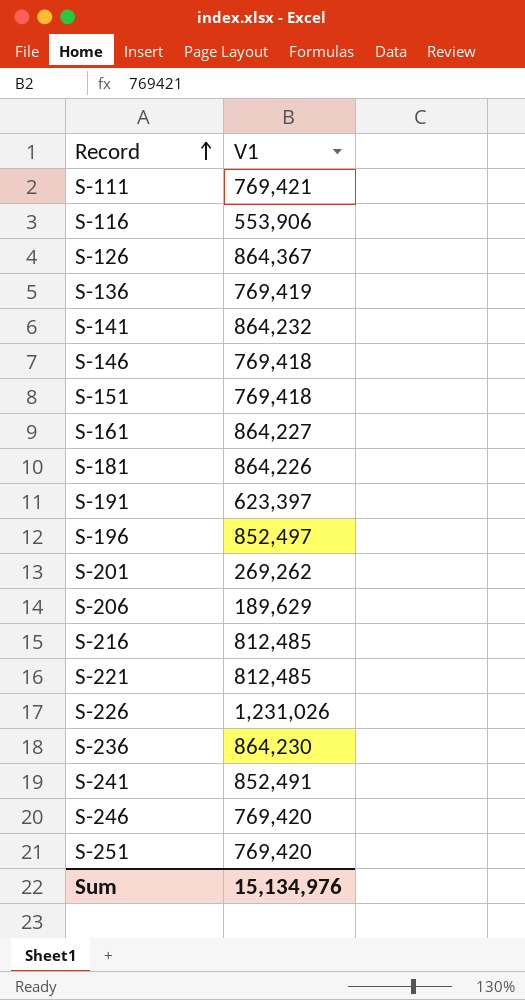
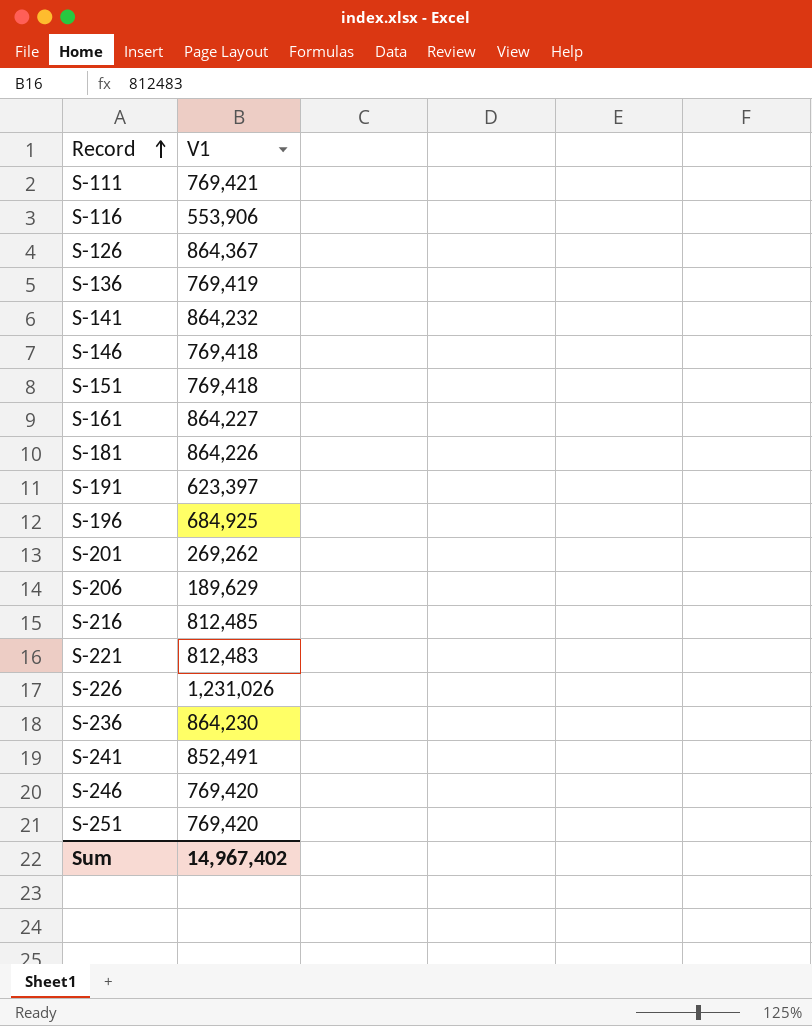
S-196 | V1: 852,497 -> 684,925
S-221 | V1: 812,485 -> 812,483
Sum | V1: 15,134,976 -> 14,967,402

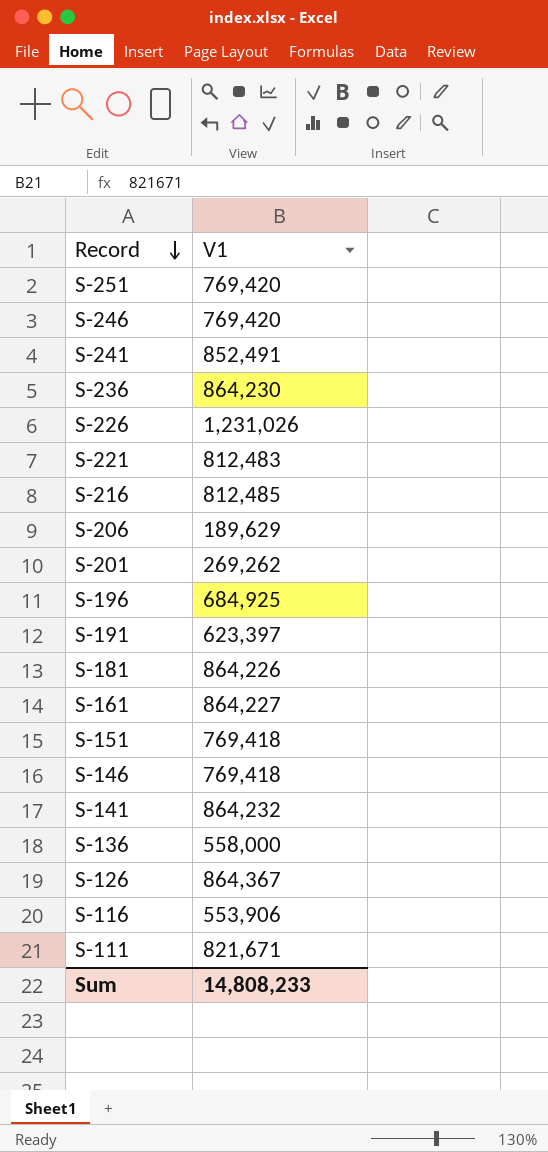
row order: Record ascending -> Record descending
S-136 | V1: 769,419 -> 558,000
S-111 | V1: 769,421 -> 821,671
Sum | V1: 14,967,402 -> 14,808,233

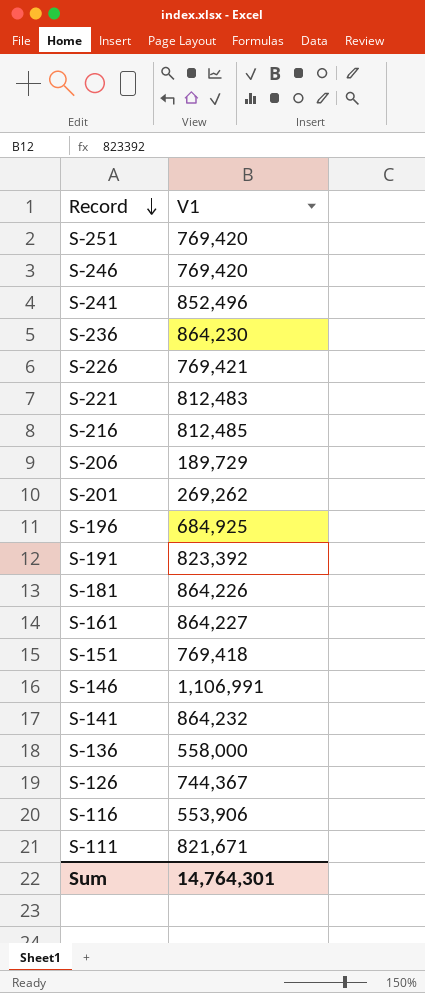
S-241 | V1: 852,491 -> 852,496
S-226 | V1: 1,231,026 -> 769,421
S-206 | V1: 189,629 -> 189,729
S-191 | V1: 623,397 -> 823,392
S-146 | V1: 769,418 -> 1,106,991
S-126 | V1: 864,367 -> 744,367
Sum | V1: 14,808,233 -> 14,764,301

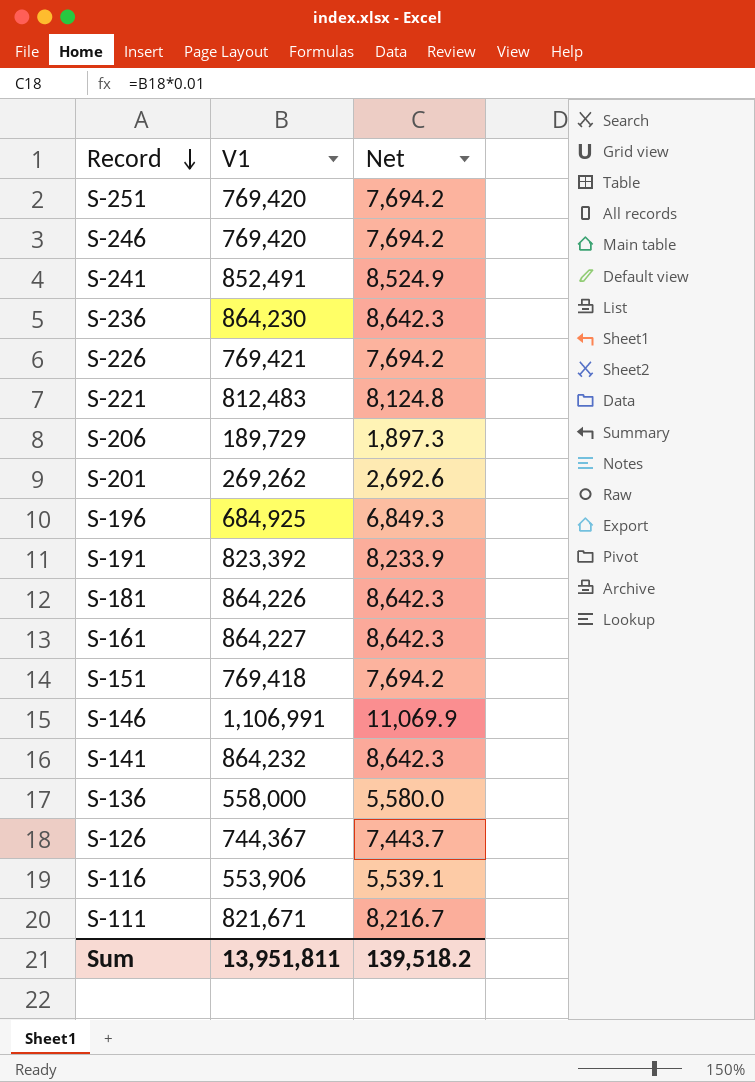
column Net | formula: none -> [V1] * 0.01
row S-216: 812,485 -> none
S-241 | V1: 852,496 -> 852,491
Sum | V1: 14,764,301 -> 13,951,811

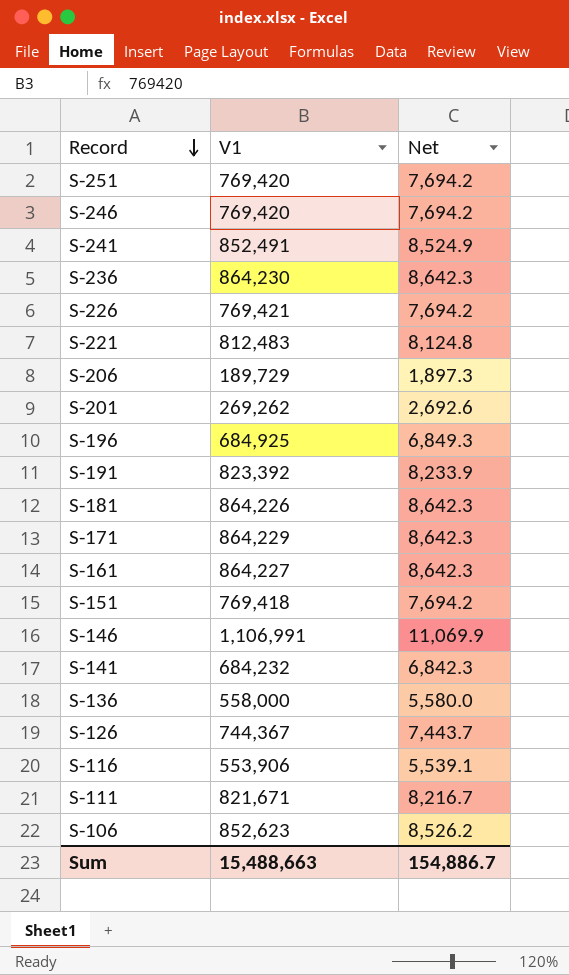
row S-171: none -> 864,229 | 8,642.3
S-141 | V1: 864,232 -> 684,232
S-141 | Net: 8,642.3 -> 6,842.3
row S-106: none -> 852,623 | 8,526.2
Sum | V1: 13,951,811 -> 15,488,663
Sum | Net: 139,518.2 -> 154,886.7

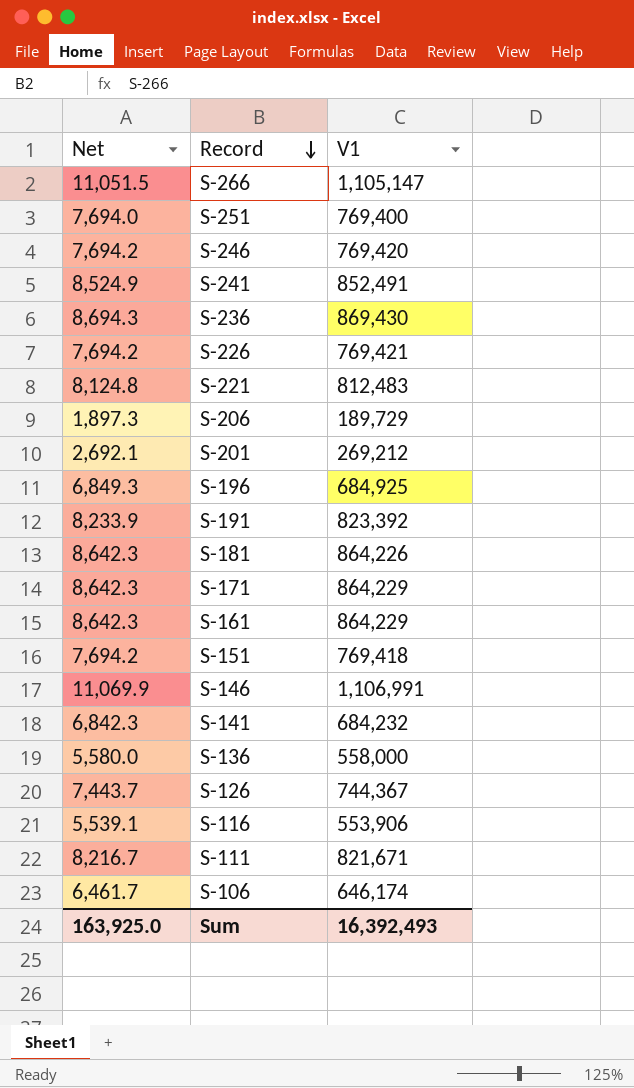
column Net | position: 3 -> 1
row S-266: none -> 11,051.5 | 1,105,147
S-251 | Net: 7,694.2 -> 7,694.0
S-251 | V1: 769,420 -> 769,400
S-236 | Net: 8,642.3 -> 8,694.3
S-236 | V1: 864,230 -> 869,430
S-201 | Net: 2,692.6 -> 2,692.1
S-201 | V1: 269,262 -> 269,212
S-161 | V1: 864,227 -> 864,229
S-106 | Net: 8,526.2 -> 6,461.7
S-106 | V1: 852,623 -> 646,174
Sum | Net: 154,886.7 -> 163,925.0
Sum | V1: 15,488,663 -> 16,392,493

